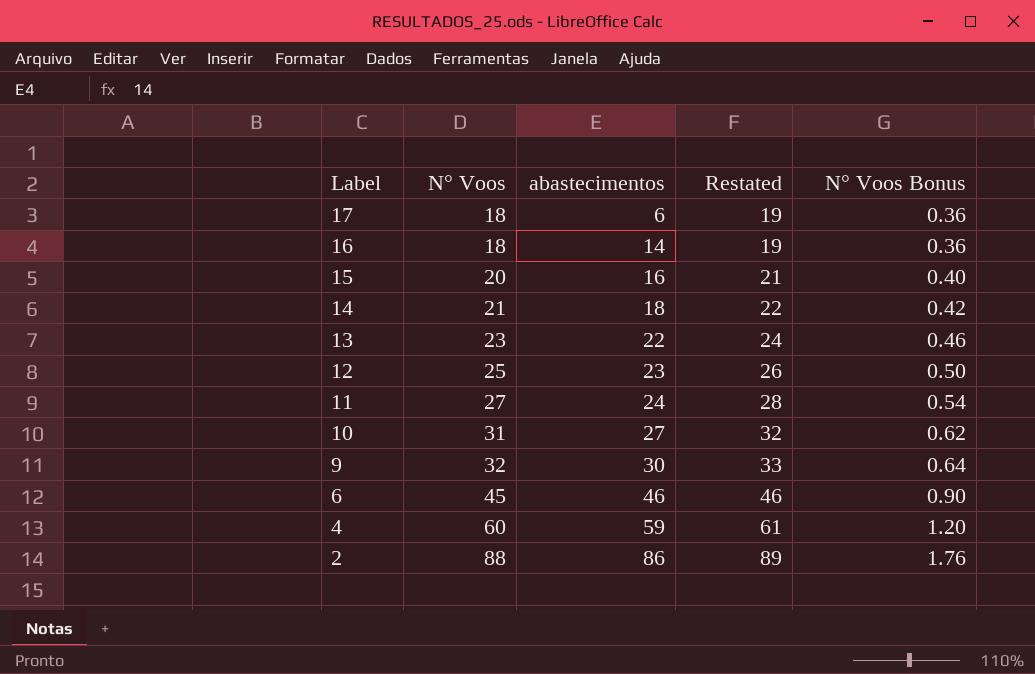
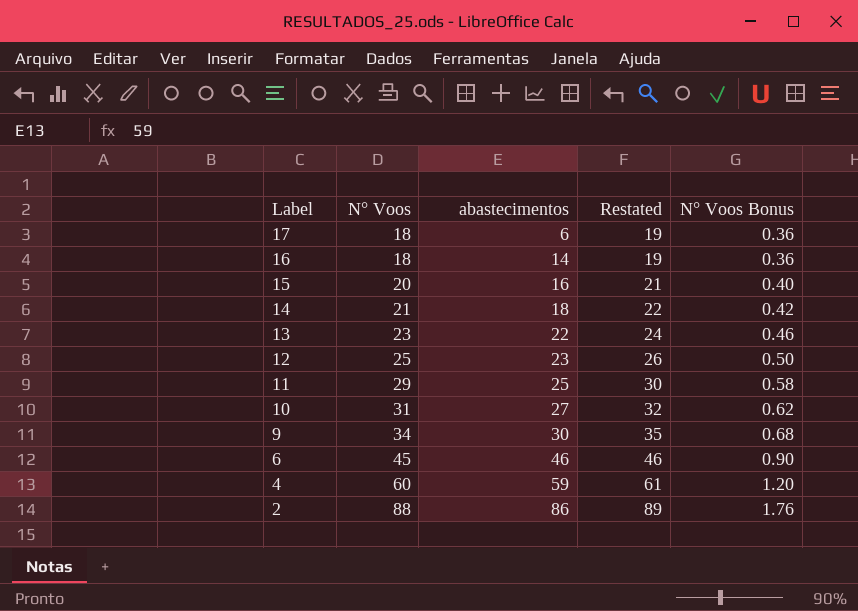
11 | N° Voos: 27 -> 29
11 | abastecimentos: 24 -> 25
11 | Restated: 28 -> 30
11 | N° Voos Bonus: 0.54 -> 0.58
9 | N° Voos: 32 -> 34
9 | Restated: 33 -> 35
9 | N° Voos Bonus: 0.64 -> 0.68

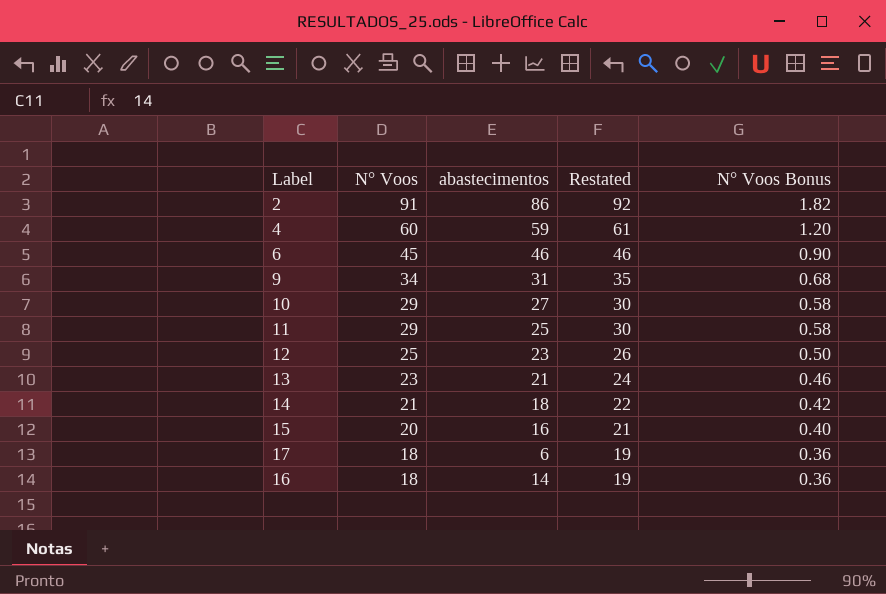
row order: Label descending -> N° Voos descending
2 | N° Voos: 88 -> 91
2 | Restated: 89 -> 92
2 | N° Voos Bonus: 1.76 -> 1.82
9 | abastecimentos: 30 -> 31
10 | N° Voos: 31 -> 29
10 | Restated: 32 -> 30
10 | N° Voos Bonus: 0.62 -> 0.58
13 | abastecimentos: 22 -> 21

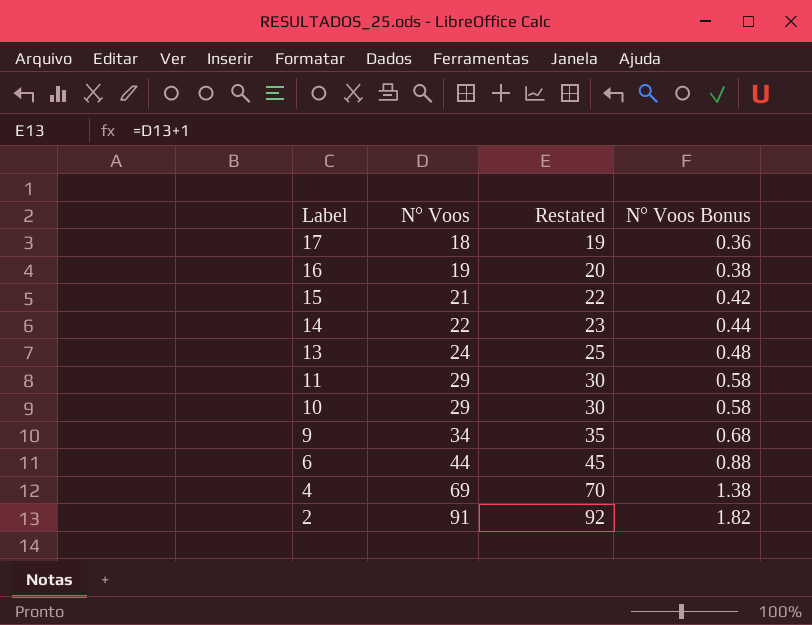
row order: N° Voos descending -> Label descending
column abastecimentos | position: 3 -> none
row 12: 25 | 23 | 26 | 0.50 -> none
16 | N° Voos: 18 -> 19
16 | Restated: 19 -> 20
16 | N° Voos Bonus: 0.36 -> 0.38
15 | N° Voos: 20 -> 21
15 | Restated: 21 -> 22
15 | N° Voos Bonus: 0.40 -> 0.42
14 | N° Voos: 21 -> 22
14 | Restated: 22 -> 23
14 | N° Voos Bonus: 0.42 -> 0.44
13 | N° Voos: 23 -> 24
13 | Restated: 24 -> 25
13 | N° Voos Bonus: 0.46 -> 0.48
6 | N° Voos: 45 -> 44
6 | Restated: 46 -> 45
6 | N° Voos Bonus: 0.90 -> 0.88
4 | N° Voos: 60 -> 69
4 | Restated: 61 -> 70
4 | N° Voos Bonus: 1.20 -> 1.38

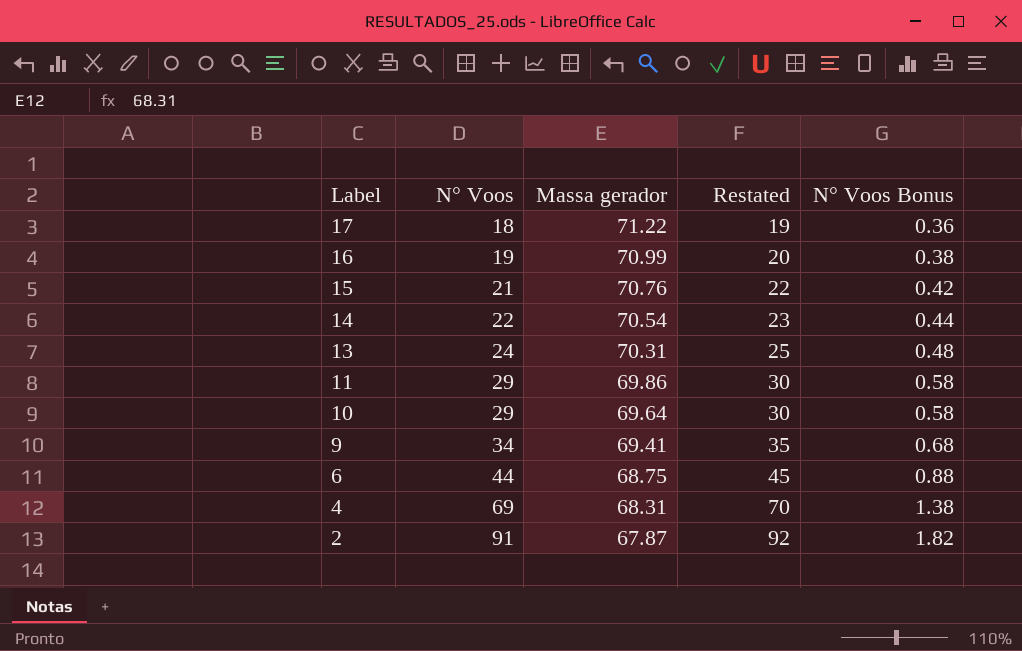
column Massa gerador | position: none -> 3

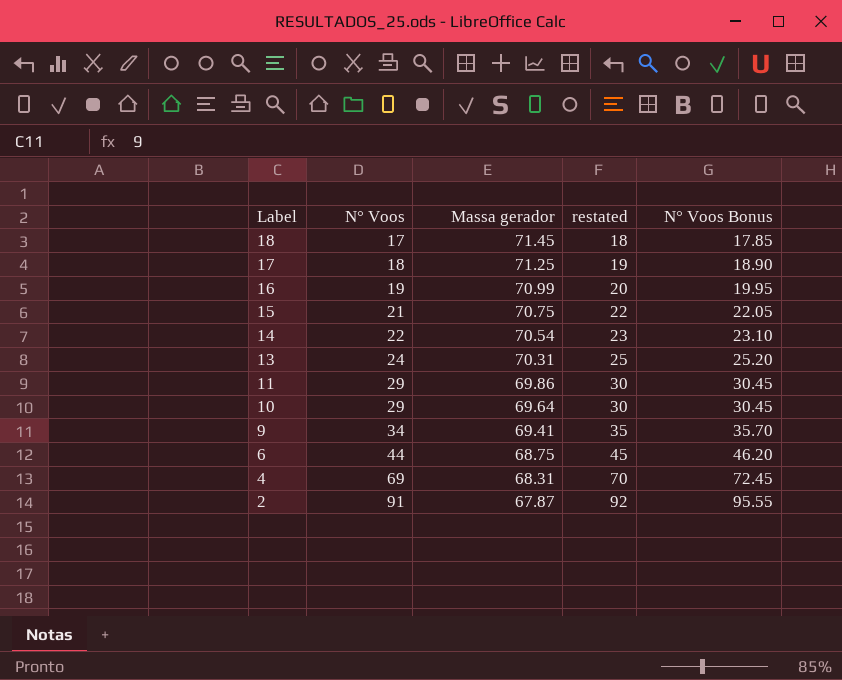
column name: Restated -> restated
column N° Voos Bonus | formula: [N° Voos] * 0.02 -> [N° Voos] * 1.05
row 18: none -> 17 | 71.45 | 18 | 17.85
17 | Massa gerador: 71.22 -> 71.25
15 | Massa gerador: 70.76 -> 70.75

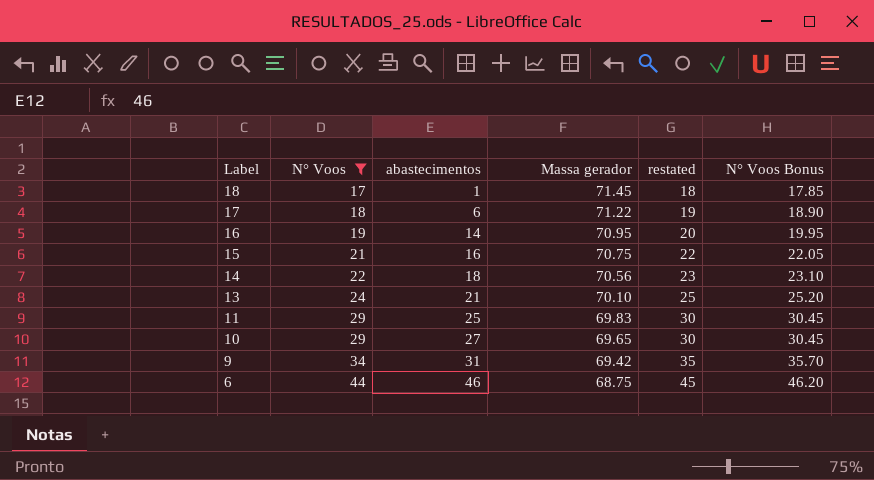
filter: none -> N° Voos <= 44
column abastecimentos | position: none -> 3
17 | Massa gerador: 71.25 -> 71.22
16 | Massa gerador: 70.99 -> 70.95
14 | Massa gerador: 70.54 -> 70.56
13 | Massa gerador: 70.31 -> 70.10
11 | Massa gerador: 69.86 -> 69.83
10 | Massa gerador: 69.64 -> 69.65
9 | Massa gerador: 69.41 -> 69.42

